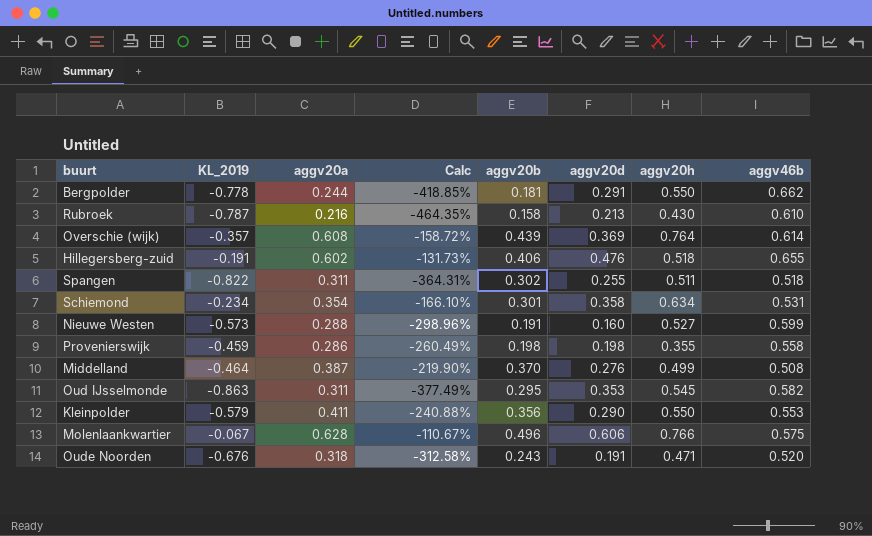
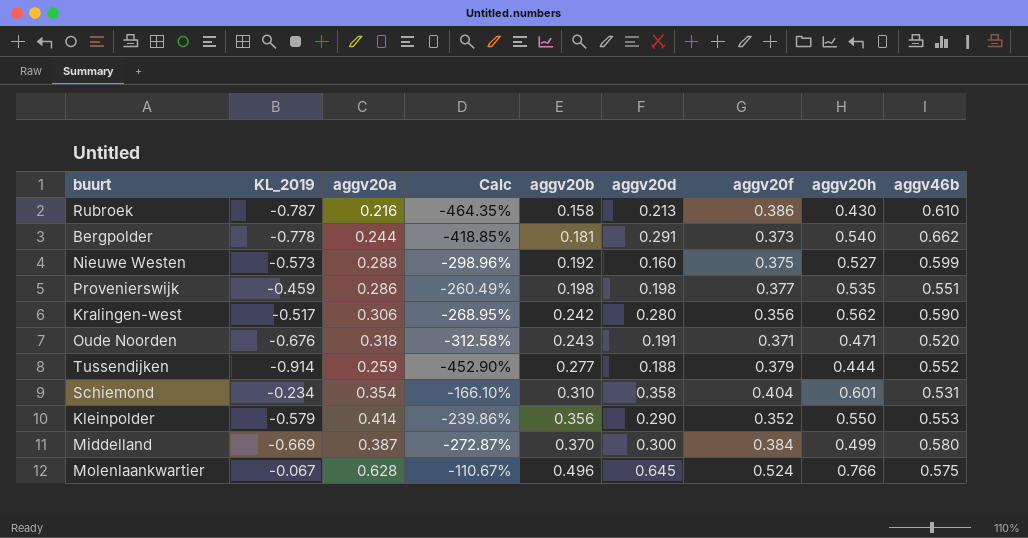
row order: none -> aggv20b ascending
column aggv20f | position: none -> 7
row Overschie (wijk): -0.357 | 0.608 | -158.72% | 0.439 | 0.369 | 0.764 | 0.614 -> none
row Hillegersberg-zuid: -0.191 | 0.602 | -131.73% | 0.406 | 0.476 | 0.518 | 0.655 -> none
row Spangen: -0.822 | 0.311 | -364.31% | 0.302 | 0.255 | 0.511 | 0.518 -> none
row Oud IJsselmonde: -0.863 | 0.311 | -377.49% | 0.295 | 0.353 | 0.545 | 0.582 -> none
Bergpolder | aggv20h: 0.550 -> 0.540
Nieuwe Westen | aggv20b: 0.191 -> 0.192
Provenierswijk | aggv20h: 0.355 -> 0.535
Provenierswijk | aggv46b: 0.558 -> 0.551
row Kralingen-west: none -> -0.517 | 0.306 | -268.95% | 0.242 | 0.280 | 0.356 | 0.562 | 0.590
row Tussendijken: none -> -0.914 | 0.259 | -452.90% | 0.277 | 0.188 | 0.379 | 0.444 | 0.552
Schiemond | aggv20b: 0.301 -> 0.310
Schiemond | aggv20h: 0.634 -> 0.601
Kleinpolder | aggv20a: 0.411 -> 0.414
Kleinpolder | Calc: -240.88% -> -239.86%
Middelland | KL_2019: -0.464 -> -0.669
Middelland | Calc: -219.90% -> -272.87%
Middelland | aggv20d: 0.276 -> 0.300
Middelland | aggv46b: 0.508 -> 0.580
Molenlaankwartier | aggv20d: 0.606 -> 0.645

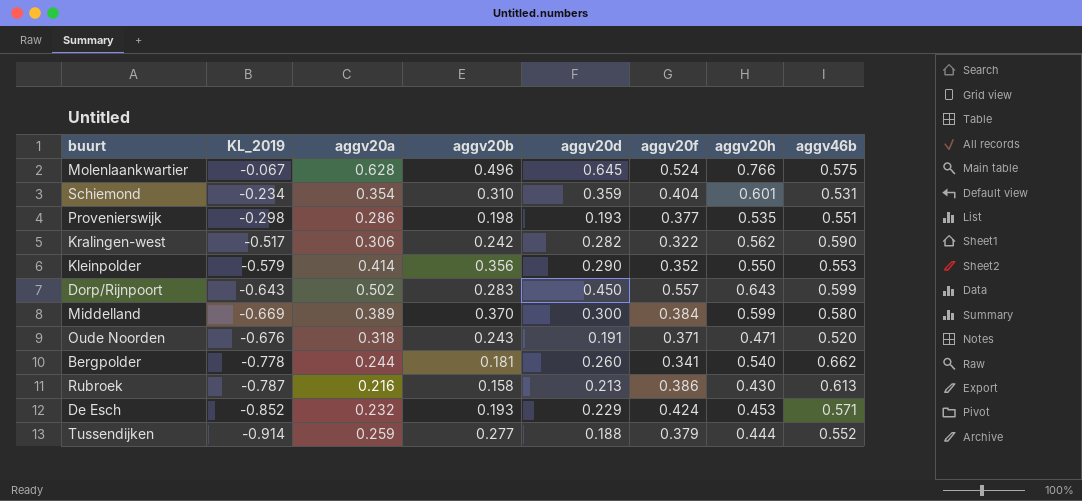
row order: aggv20b ascending -> KL_2019 descending
column Calc | formula: ([KL_2019] - [aggv20a]) / [aggv20a] -> none
row Nieuwe Westen: -0.573 | 0.288 | -298.96% | 0.192 | 0.160 | 0.375 | 0.527 | 0.599 -> none
Schiemond | aggv20d: 0.358 -> 0.359
Provenierswijk | KL_2019: -0.459 -> -0.298
Provenierswijk | aggv20d: 0.198 -> 0.193
Kralingen-west | aggv20d: 0.280 -> 0.282
Kralingen-west | aggv20f: 0.356 -> 0.322
row Dorp/Rijnpoort: none -> -0.643 | 0.502 | 0.283 | 0.450 | 0.557 | 0.643 | 0.599
Middelland | aggv20a: 0.387 -> 0.389
Middelland | aggv20h: 0.499 -> 0.599
Bergpolder | aggv20d: 0.291 -> 0.260
Bergpolder | aggv20f: 0.373 -> 0.341
Rubroek | aggv46b: 0.610 -> 0.613
row De Esch: none -> -0.852 | 0.232 | 0.193 | 0.229 | 0.424 | 0.453 | 0.571

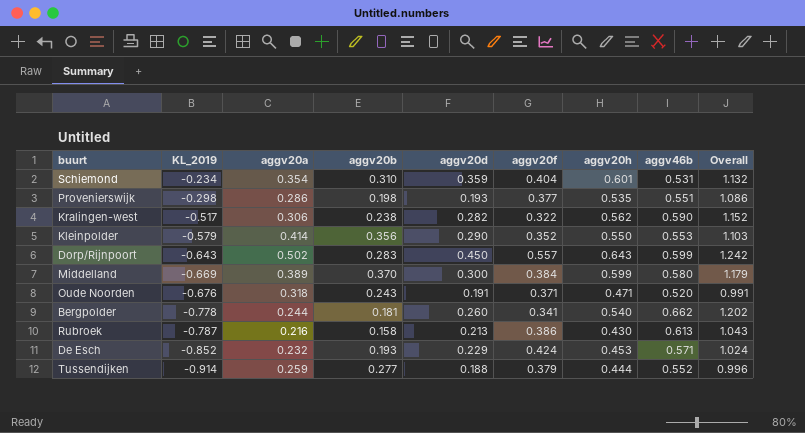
column Overall | formula: none -> [aggv20h] + [aggv46b]
row Molenlaankwartier: -0.067 | 0.628 | 0.496 | 0.645 | 0.524 | 0.766 | 0.575 -> none
Kralingen-west | aggv20b: 0.242 -> 0.238

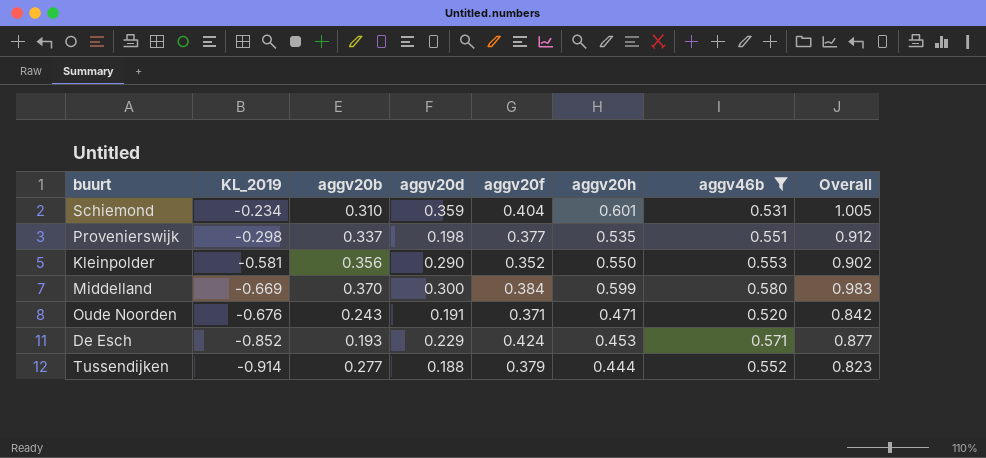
filter: none -> aggv46b <= 0.580
column aggv20a | position: 3 -> none
column Overall | formula: [aggv20h] + [aggv46b] -> [aggv20f] + [aggv20h]
Provenierswijk | aggv20b: 0.198 -> 0.337
Provenierswijk | aggv20d: 0.193 -> 0.198
Kleinpolder | KL_2019: -0.579 -> -0.581

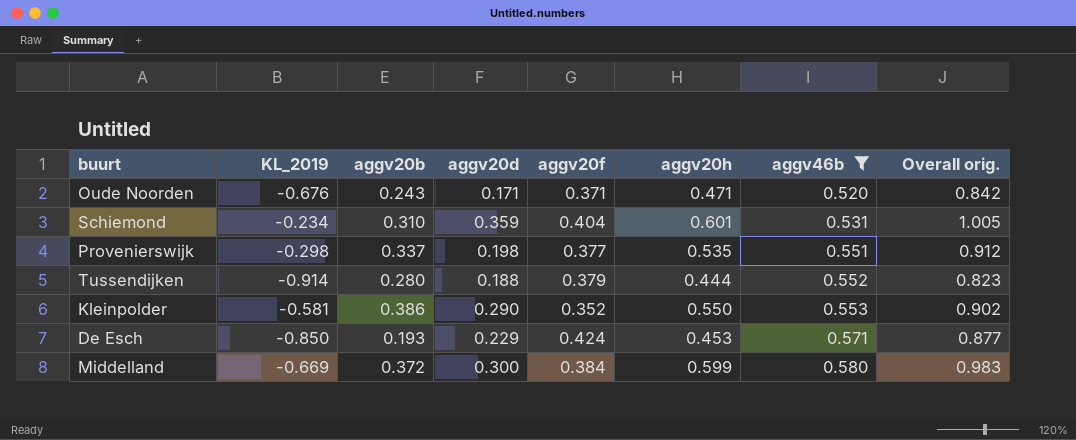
row order: KL_2019 descending -> aggv46b ascending
column name: Overall -> Overall orig.
Oude Noorden | aggv20d: 0.191 -> 0.171
Tussendijken | aggv20b: 0.277 -> 0.280
Kleinpolder | aggv20b: 0.356 -> 0.386
De Esch | KL_2019: -0.852 -> -0.850
Middelland | aggv20b: 0.370 -> 0.372

